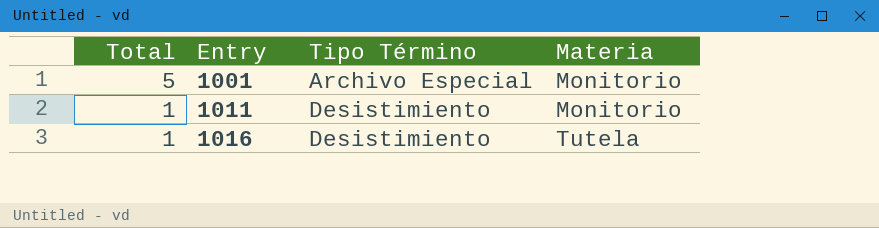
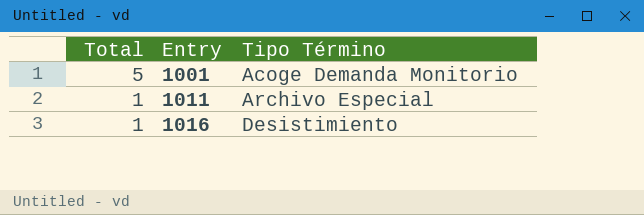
column Materia | position: 4 -> none
1001 | Tipo Término: Archivo Especial -> Acoge Demanda Monitorio
1011 | Tipo Término: Desistimiento -> Archivo Especial

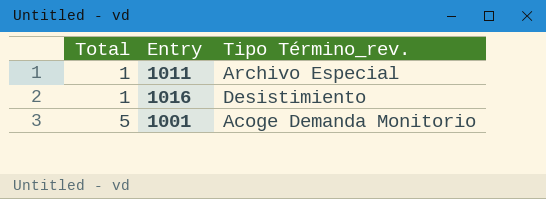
row order: Total descending -> Total ascending
column name: Tipo Término -> Tipo Término_rev.

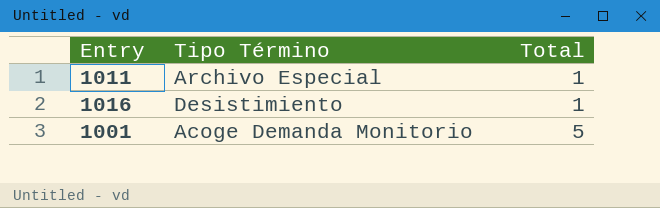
column name: Tipo Término_rev. -> Tipo Término
column Total | position: 1 -> 3

